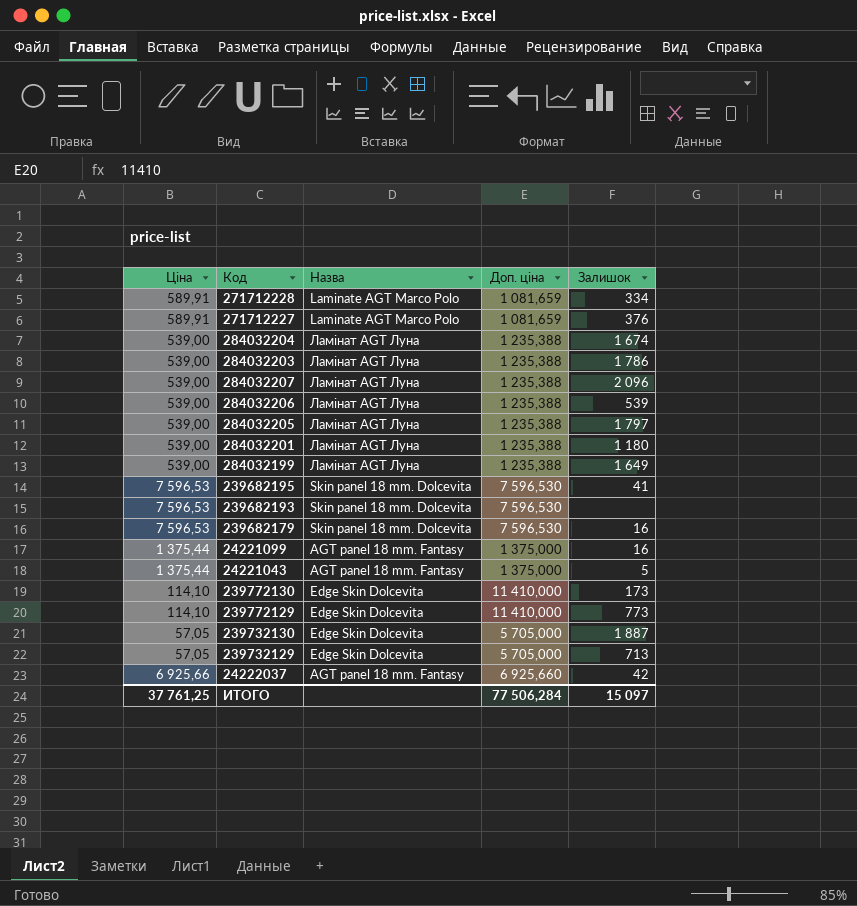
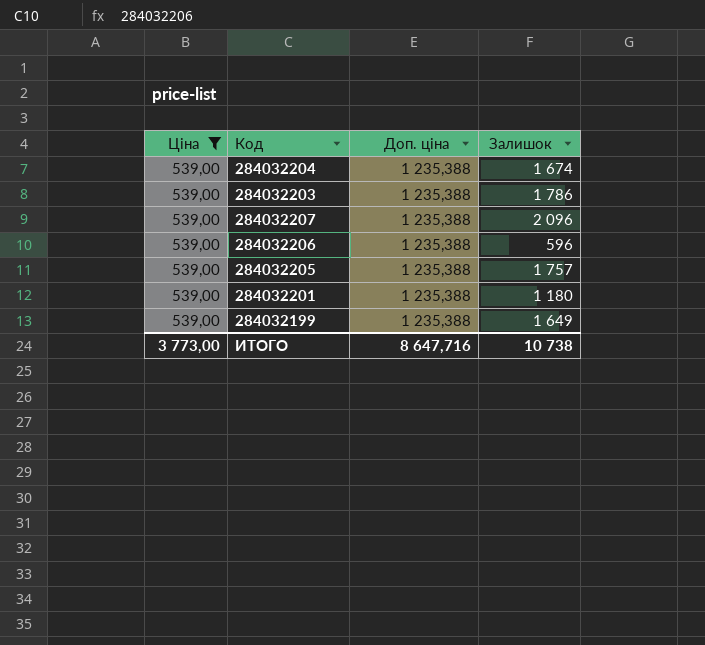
filter: none -> Ціна = 539,00
column Назва | position: 3 -> none
284032206 | Залишок: 539 -> 596
284032205 | Залишок: 1 797 -> 1 757
ИТОГО | Ціна: 37 761,25 -> 3 773,00
ИТОГО | Доп. ціна: 77 506,284 -> 8 647,716
ИТОГО | Залишок: 15 097 -> 10 738

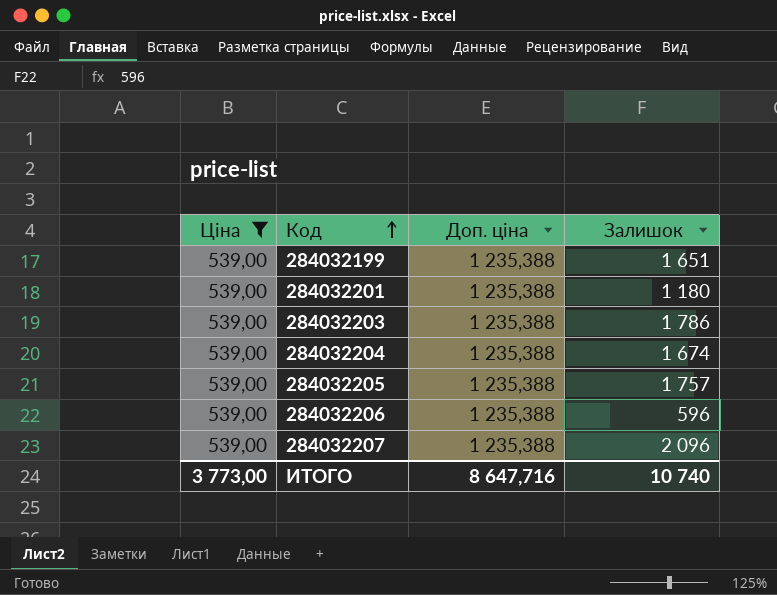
row order: none -> Код ascending
284032199 | Залишок: 1 649 -> 1 651
ИТОГО | Залишок: 10 738 -> 10 740

